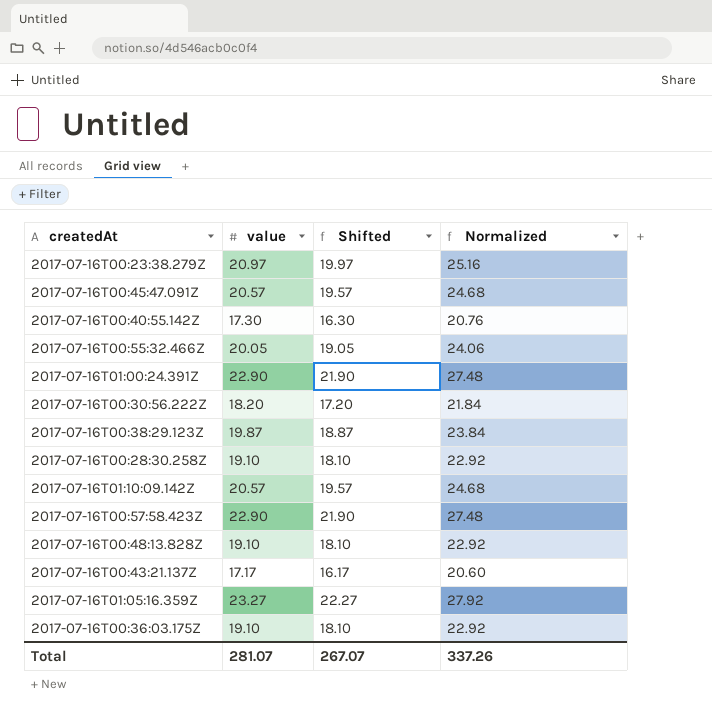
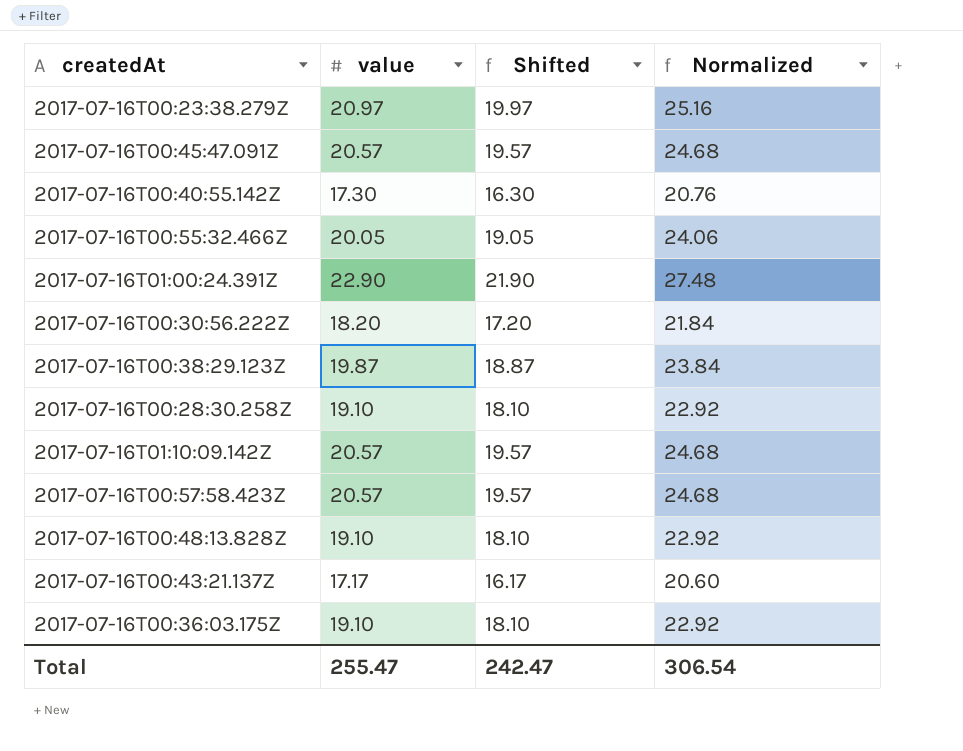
row 2017-07-16T01:05:16.359Z: 23.27 | 22.27 | 27.92 -> none
2017-07-16T00:57:58.423Z | value: 22.90 -> 20.57
2017-07-16T00:57:58.423Z | Shifted: 21.90 -> 19.57
2017-07-16T00:57:58.423Z | Normalized: 27.48 -> 24.68
Total | value: 281.07 -> 255.47
Total | Shifted: 267.07 -> 242.47
Total | Normalized: 337.26 -> 306.54

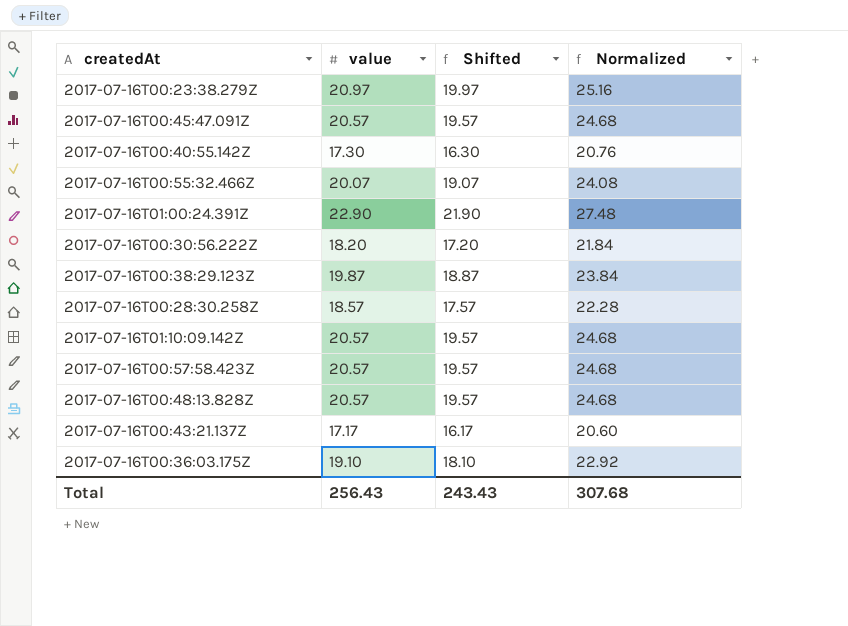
2017-07-16T00:55:32.466Z | value: 20.05 -> 20.07
2017-07-16T00:55:32.466Z | Shifted: 19.05 -> 19.07
2017-07-16T00:55:32.466Z | Normalized: 24.06 -> 24.08
2017-07-16T00:28:30.258Z | value: 19.10 -> 18.57
2017-07-16T00:28:30.258Z | Shifted: 18.10 -> 17.57
2017-07-16T00:28:30.258Z | Normalized: 22.92 -> 22.28
2017-07-16T00:48:13.828Z | value: 19.10 -> 20.57
2017-07-16T00:48:13.828Z | Shifted: 18.10 -> 19.57
2017-07-16T00:48:13.828Z | Normalized: 22.92 -> 24.68
Total | value: 255.47 -> 256.43
Total | Shifted: 242.47 -> 243.43
Total | Normalized: 306.54 -> 307.68

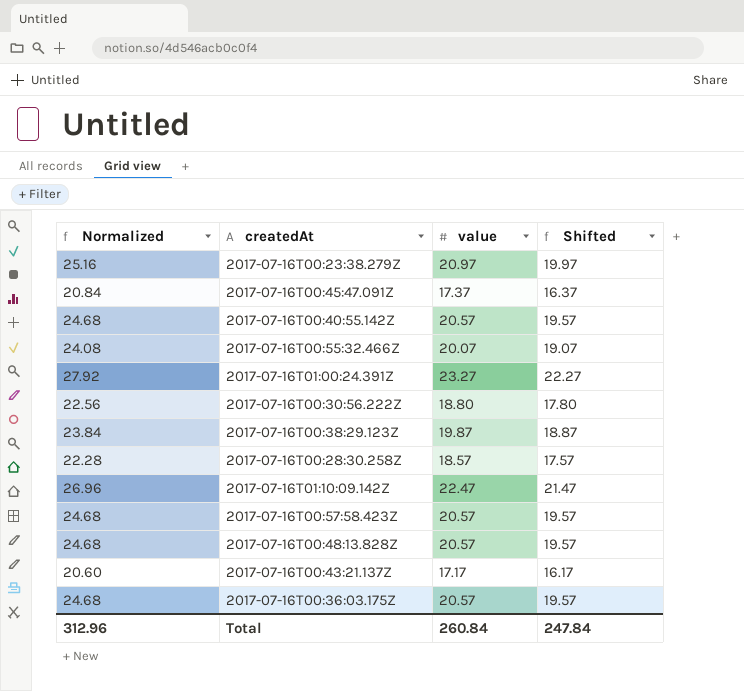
column Normalized | position: 4 -> 1
2017-07-16T00:45:47.091Z | Normalized: 24.68 -> 20.84
2017-07-16T00:45:47.091Z | value: 20.57 -> 17.37
2017-07-16T00:45:47.091Z | Shifted: 19.57 -> 16.37
2017-07-16T00:40:55.142Z | Normalized: 20.76 -> 24.68
2017-07-16T00:40:55.142Z | value: 17.30 -> 20.57
2017-07-16T00:40:55.142Z | Shifted: 16.30 -> 19.57
2017-07-16T01:00:24.391Z | Normalized: 27.48 -> 27.92
2017-07-16T01:00:24.391Z | value: 22.90 -> 23.27
2017-07-16T01:00:24.391Z | Shifted: 21.90 -> 22.27
2017-07-16T00:30:56.222Z | Normalized: 21.84 -> 22.56
2017-07-16T00:30:56.222Z | value: 18.20 -> 18.80
2017-07-16T00:30:56.222Z | Shifted: 17.20 -> 17.80
2017-07-16T01:10:09.142Z | Normalized: 24.68 -> 26.96
2017-07-16T01:10:09.142Z | value: 20.57 -> 22.47
2017-07-16T01:10:09.142Z | Shifted: 19.57 -> 21.47
2017-07-16T00:36:03.175Z | Normalized: 22.92 -> 24.68
2017-07-16T00:36:03.175Z | value: 19.10 -> 20.57
2017-07-16T00:36:03.175Z | Shifted: 18.10 -> 19.57
Total | Normalized: 307.68 -> 312.96
Total | value: 256.43 -> 260.84
Total | Shifted: 243.43 -> 247.84

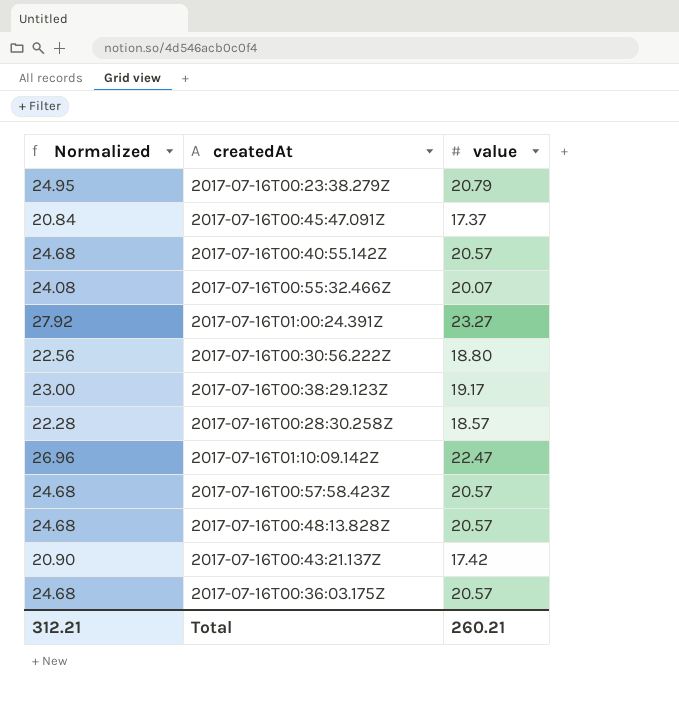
column Shifted | formula: [value] - 1 -> none
2017-07-16T00:23:38.279Z | Normalized: 25.16 -> 24.95
2017-07-16T00:23:38.279Z | value: 20.97 -> 20.79
2017-07-16T00:38:29.123Z | Normalized: 23.84 -> 23.00
2017-07-16T00:38:29.123Z | value: 19.87 -> 19.17
2017-07-16T00:43:21.137Z | Normalized: 20.60 -> 20.90
2017-07-16T00:43:21.137Z | value: 17.17 -> 17.42
Total | Normalized: 312.96 -> 312.21
Total | value: 260.84 -> 260.21

